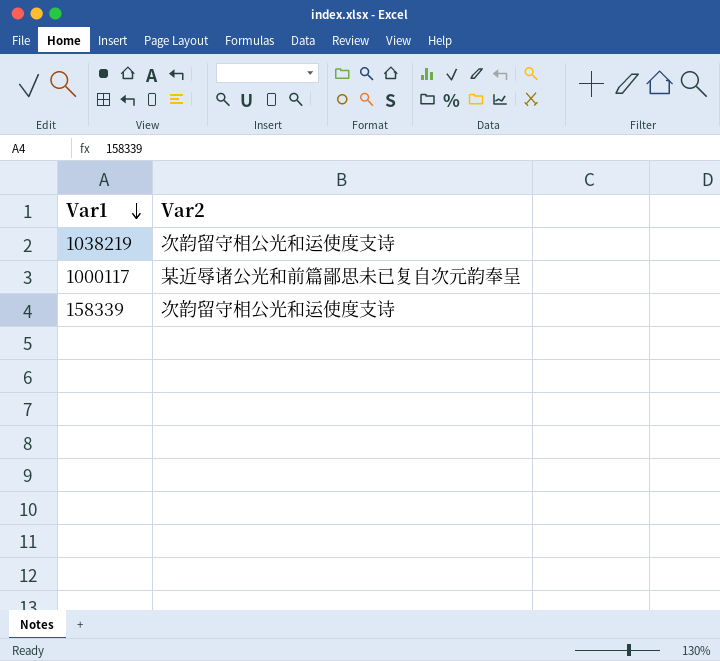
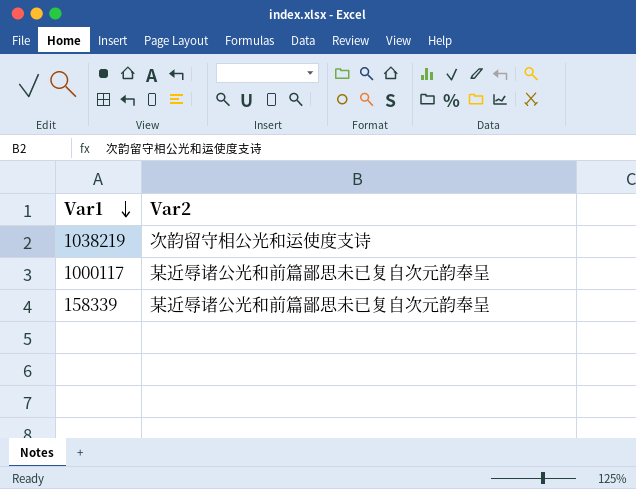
158339 | Var2: 次韵留守相公光和运使度支诗 -> 某近辱诸公光和前篇鄙思未已复自次元韵奉呈

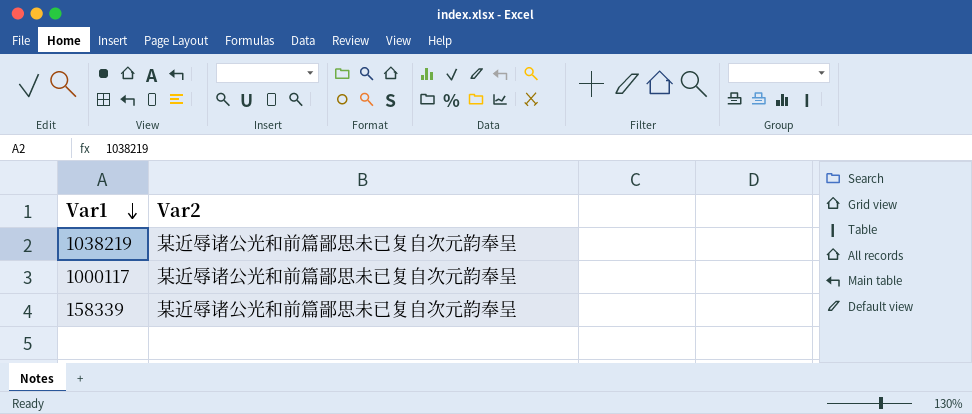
1038219 | Var2: 次韵留守相公光和运使度支诗 -> 某近辱诸公光和前篇鄙思未已复自次元韵奉呈

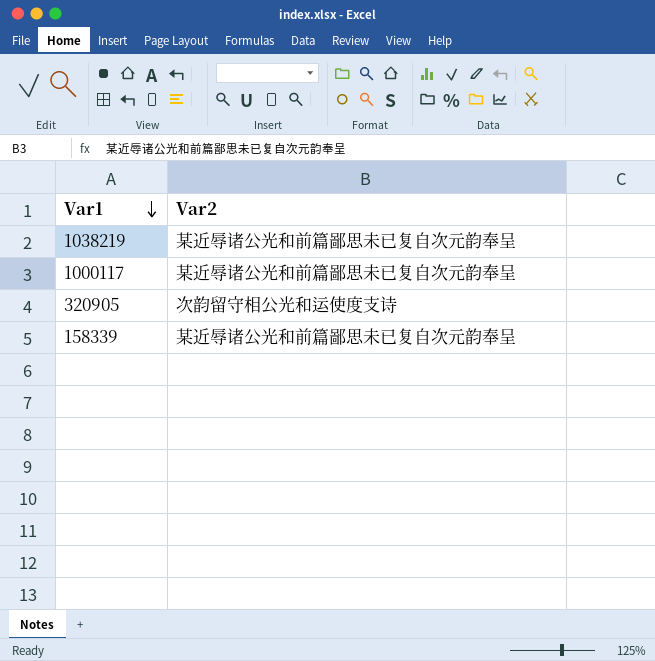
row 320905: none -> 次韵留守相公光和运使度支诗

